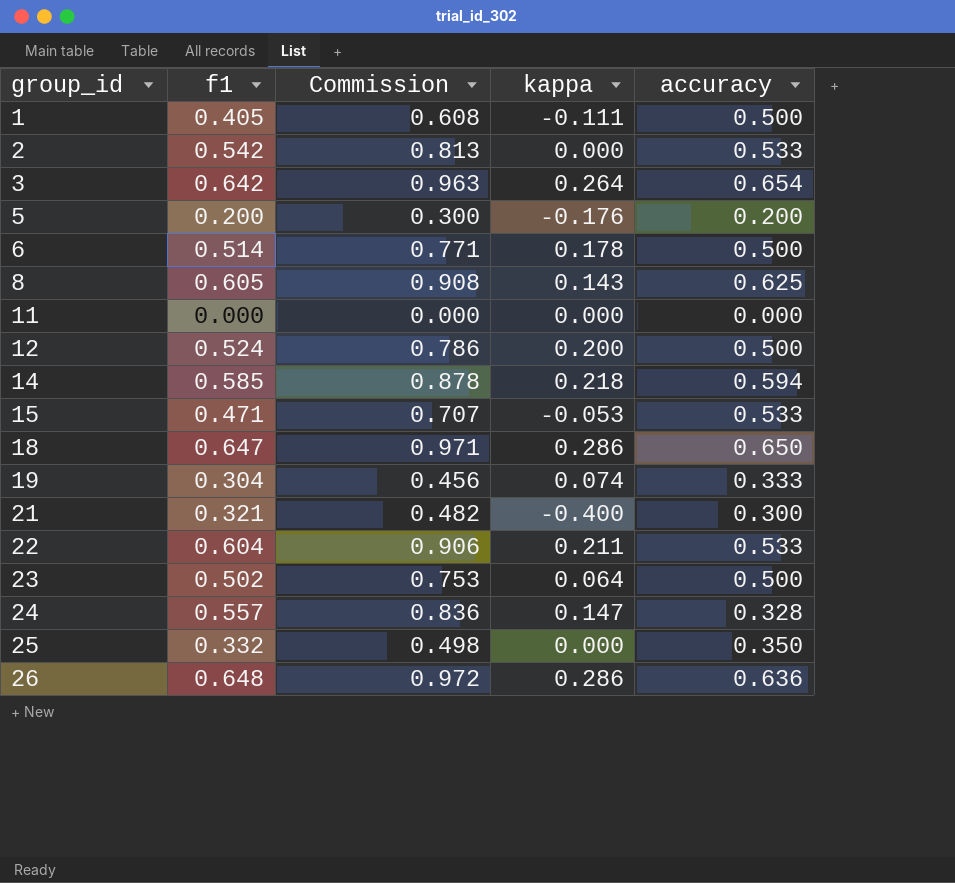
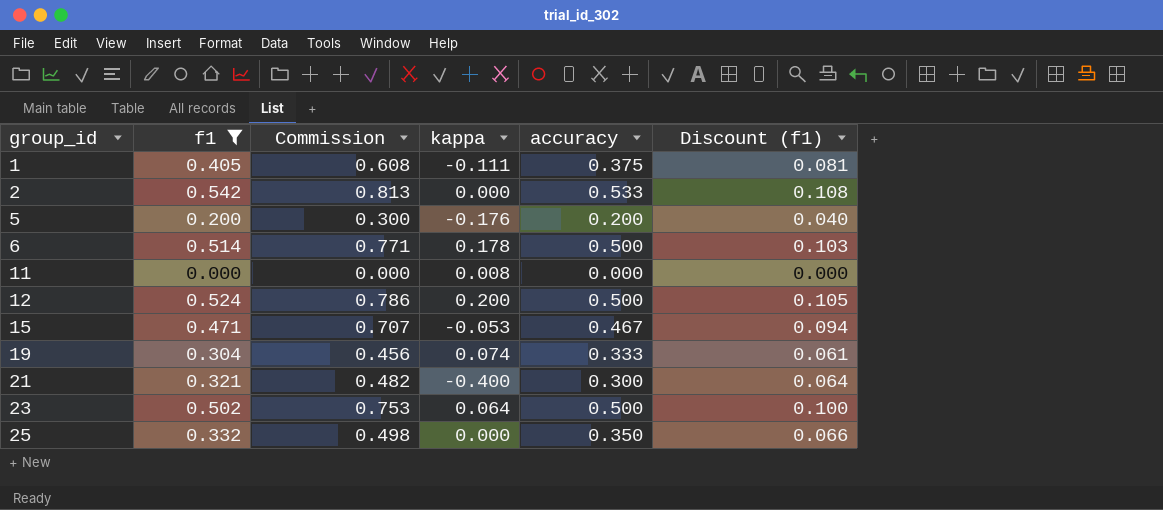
filter: none -> f1 <= 0.542
column Discount (f1) | formula: none -> [f1] * 0.2
1 | accuracy: 0.500 -> 0.375
11 | kappa: 0.000 -> 0.008
15 | accuracy: 0.533 -> 0.467

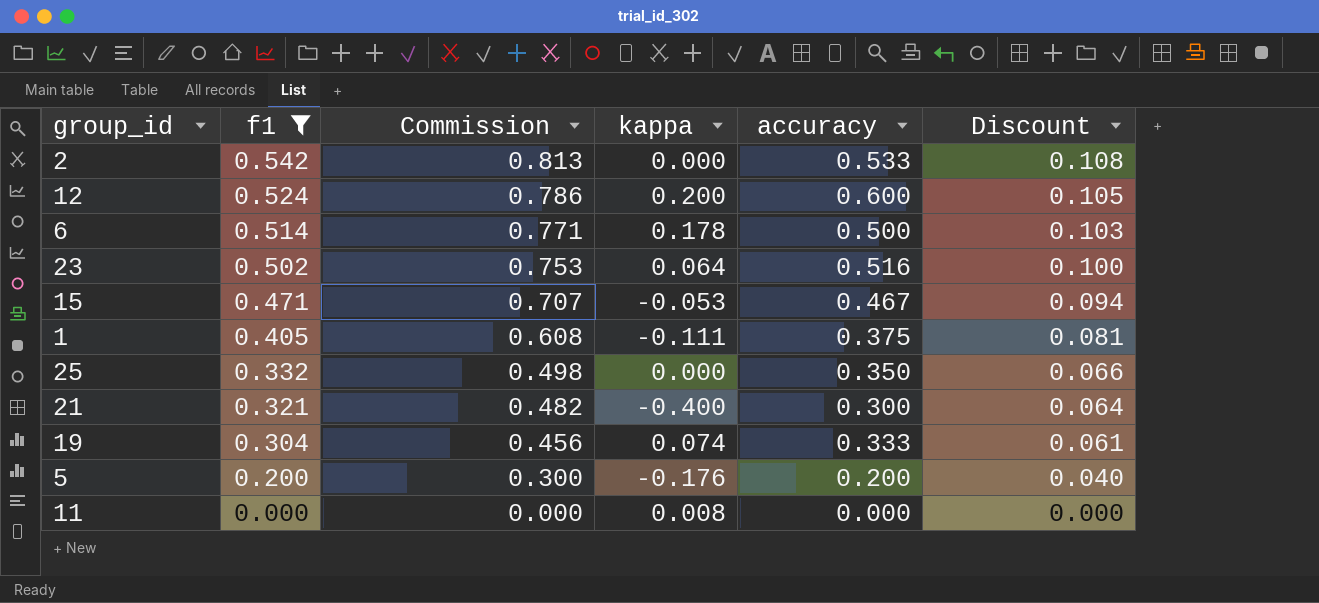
row order: group_id ascending -> f1 descending
column name: Discount (f1) -> Discount
12 | accuracy: 0.500 -> 0.600
23 | accuracy: 0.500 -> 0.516

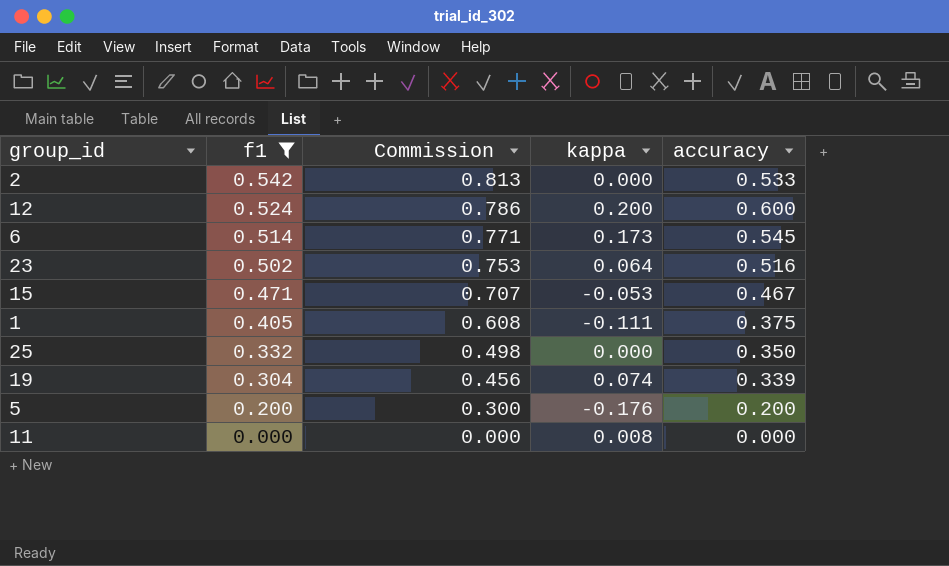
column Discount | formula: [f1] * 0.2 -> none
row 21: 0.321 | 0.482 | -0.400 | 0.300 | 0.064 -> none
6 | kappa: 0.178 -> 0.173
6 | accuracy: 0.500 -> 0.545
19 | accuracy: 0.333 -> 0.339

